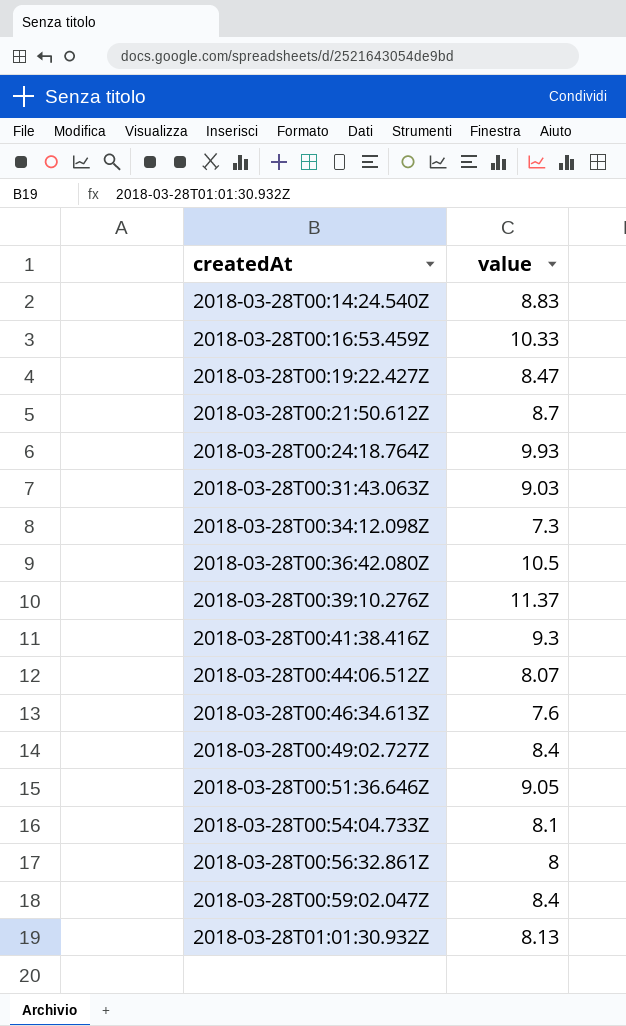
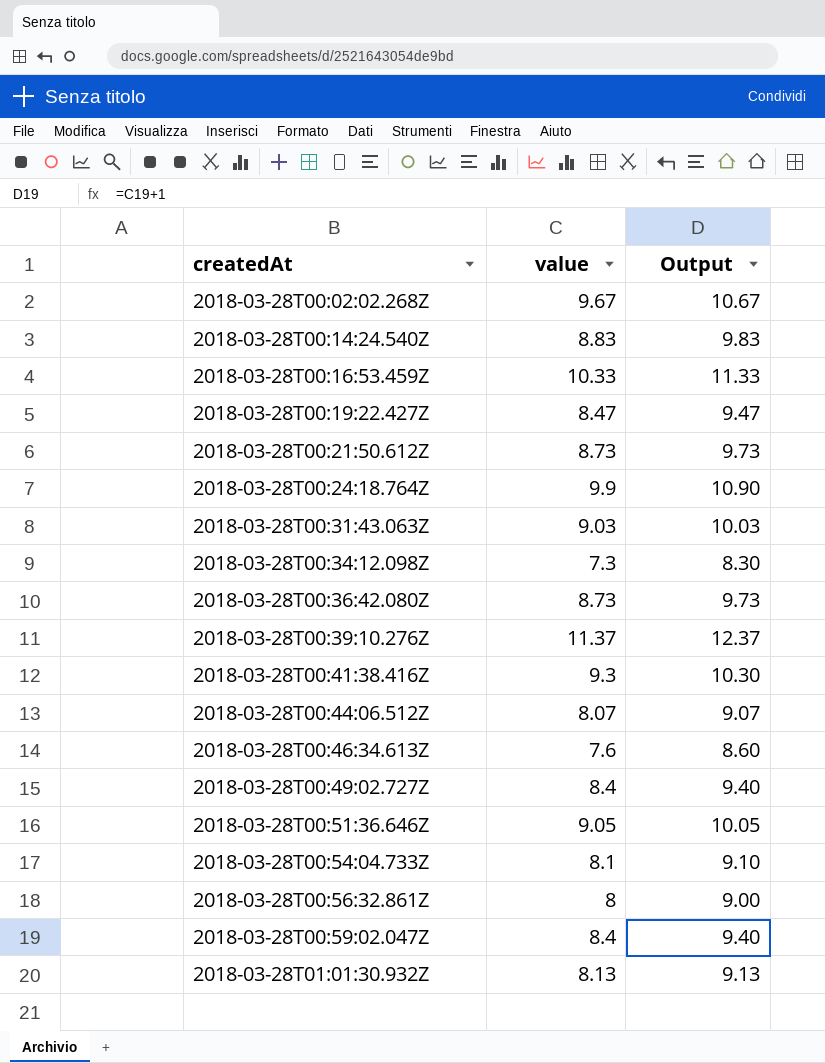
column Output | formula: none -> [value] + 1
row 2018-03-28T00:02:02.268Z: none -> 9.67 | 10.67
2018-03-28T00:21:50.612Z | value: 8.7 -> 8.73
2018-03-28T00:24:18.764Z | value: 9.93 -> 9.9
2018-03-28T00:36:42.080Z | value: 10.5 -> 8.73

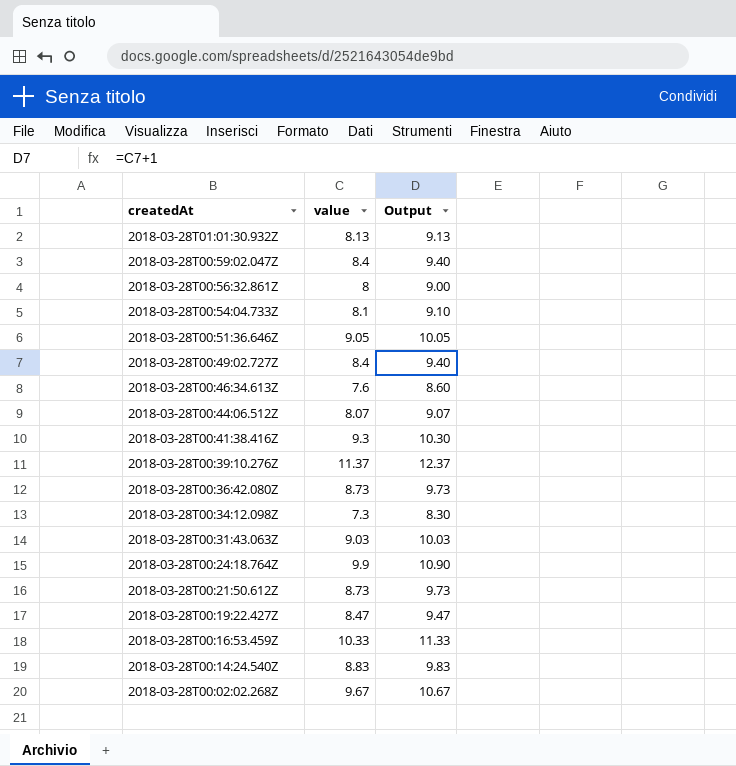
row order: createdAt ascending -> createdAt descending

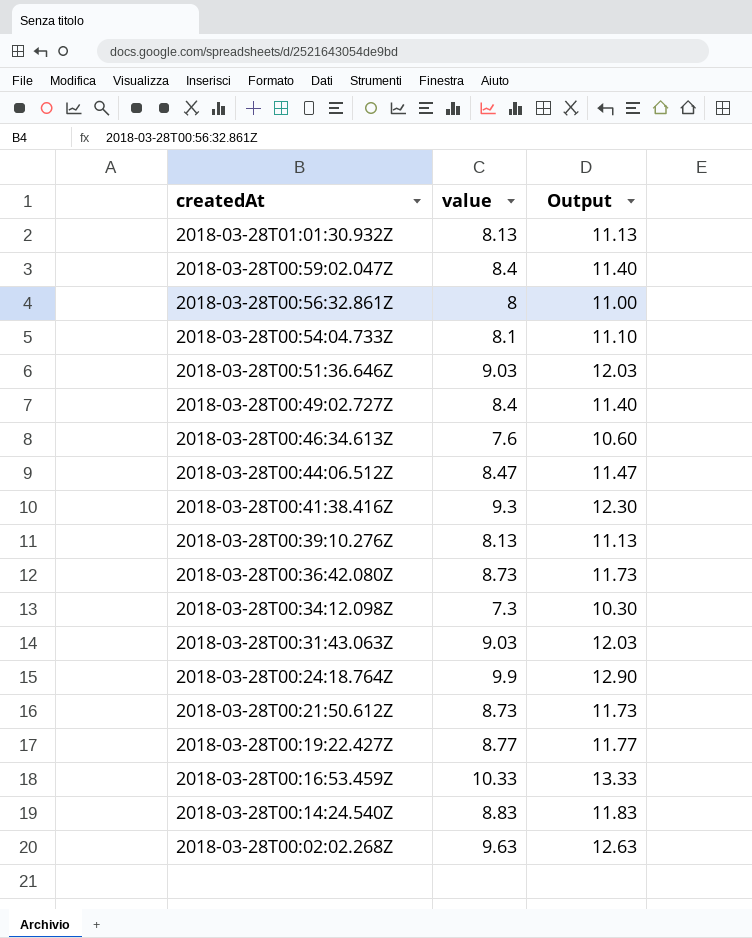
column Output | formula: [value] + 1 -> [value] + 3
2018-03-28T00:51:36.646Z | value: 9.05 -> 9.03
2018-03-28T00:44:06.512Z | value: 8.07 -> 8.47
2018-03-28T00:39:10.276Z | value: 11.37 -> 8.13
2018-03-28T00:19:22.427Z | value: 8.47 -> 8.77
2018-03-28T00:02:02.268Z | value: 9.67 -> 9.63

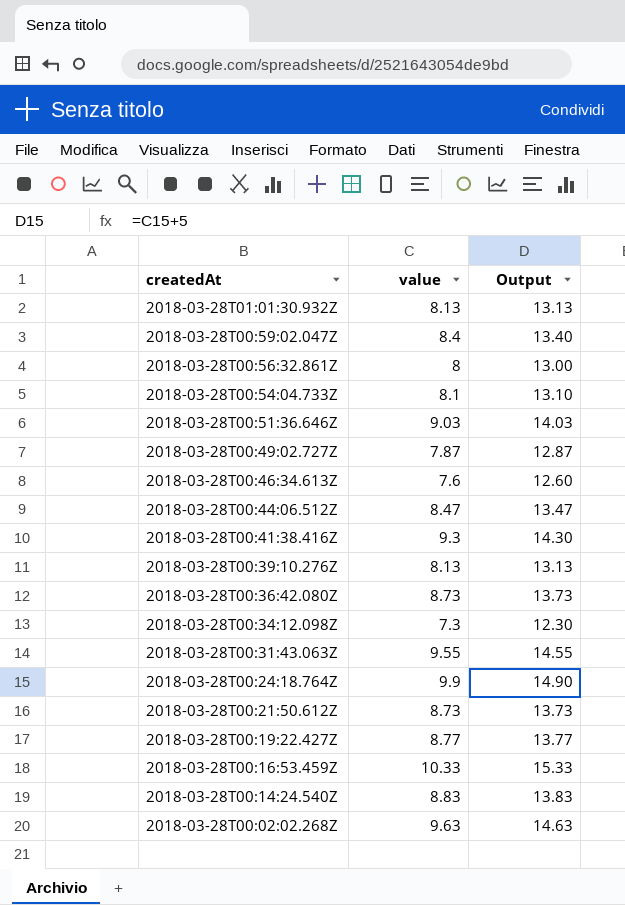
column Output | formula: [value] + 3 -> [value] + 5
2018-03-28T00:49:02.727Z | value: 8.4 -> 7.87
2018-03-28T00:31:43.063Z | value: 9.03 -> 9.55

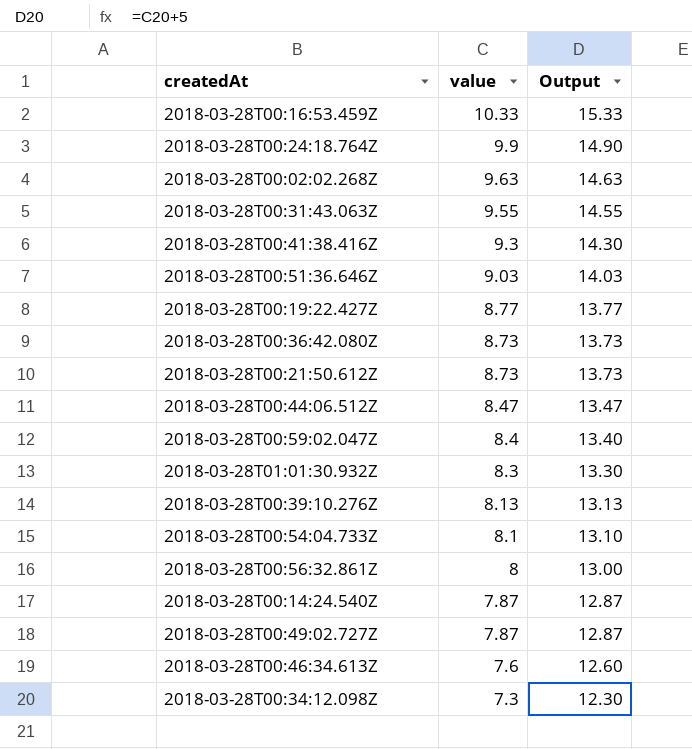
row order: createdAt descending -> value descending
2018-03-28T01:01:30.932Z | value: 8.13 -> 8.3
2018-03-28T01:01:30.932Z | Output: 13.13 -> 13.30
2018-03-28T00:14:24.540Z | value: 8.83 -> 7.87
2018-03-28T00:14:24.540Z | Output: 13.83 -> 12.87

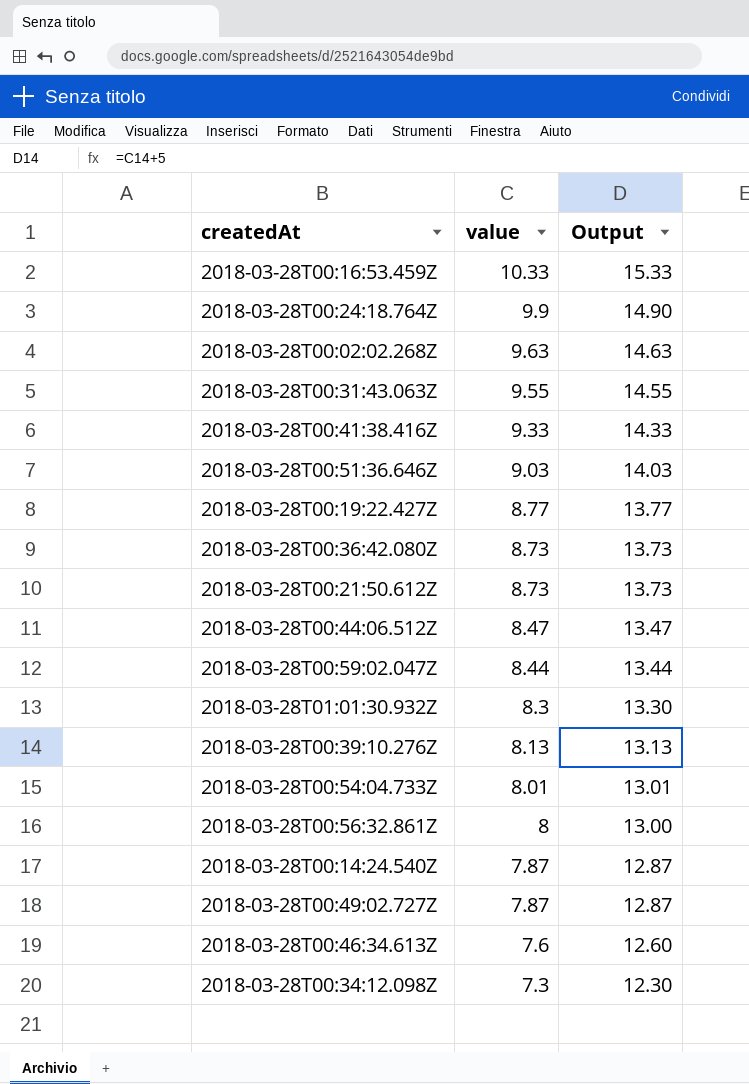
2018-03-28T00:41:38.416Z | value: 9.3 -> 9.33
2018-03-28T00:41:38.416Z | Output: 14.30 -> 14.33
2018-03-28T00:59:02.047Z | value: 8.4 -> 8.44
2018-03-28T00:59:02.047Z | Output: 13.40 -> 13.44
2018-03-28T00:54:04.733Z | value: 8.1 -> 8.01
2018-03-28T00:54:04.733Z | Output: 13.10 -> 13.01

